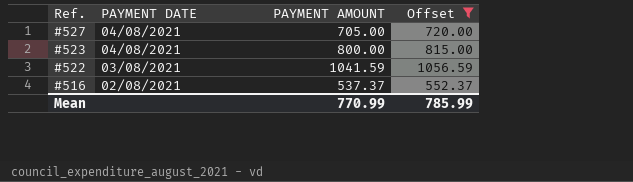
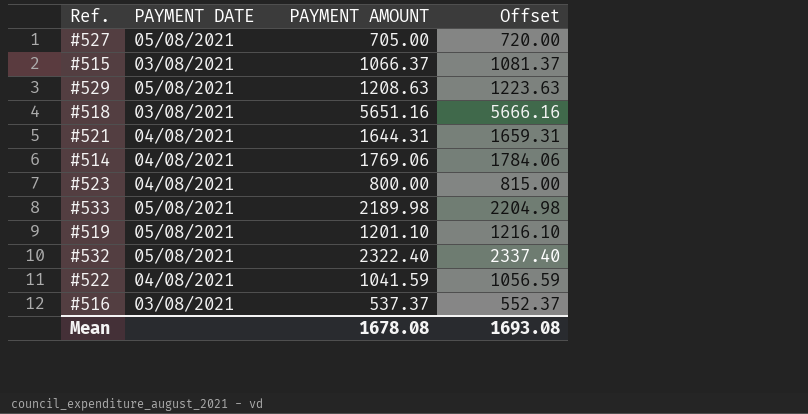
filter: Offset <= 1056.59 -> none
#527 | PAYMENT DATE: 04/08/2021 -> 05/08/2021
#522 | PAYMENT DATE: 03/08/2021 -> 04/08/2021
#516 | PAYMENT DATE: 02/08/2021 -> 03/08/2021
Mean | PAYMENT AMOUNT: 770.99 -> 1678.08
Mean | Offset: 785.99 -> 1693.08

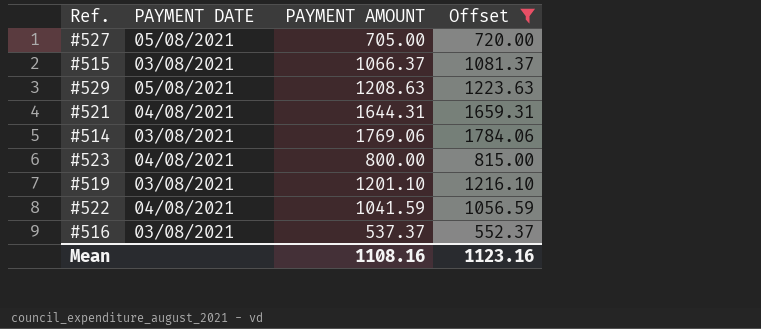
filter: none -> Offset <= 1784.06
#514 | PAYMENT DATE: 04/08/2021 -> 03/08/2021
#519 | PAYMENT DATE: 05/08/2021 -> 03/08/2021
Mean | PAYMENT AMOUNT: 1678.08 -> 1108.16
Mean | Offset: 1693.08 -> 1123.16

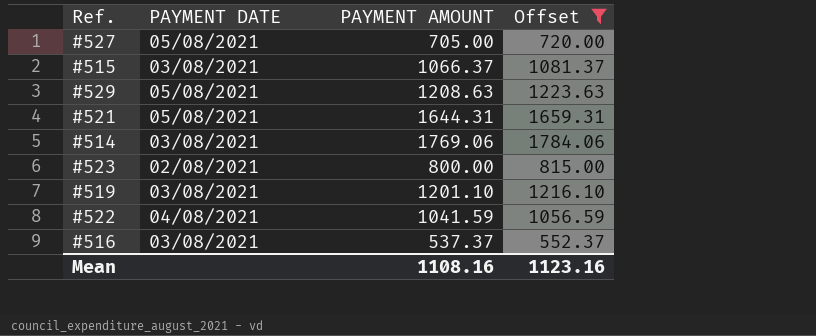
#521 | PAYMENT DATE: 04/08/2021 -> 05/08/2021
#523 | PAYMENT DATE: 04/08/2021 -> 02/08/2021

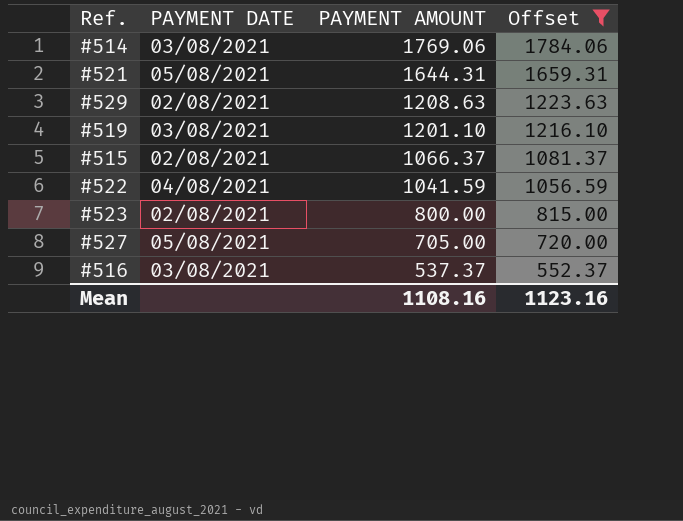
row order: none -> PAYMENT AMOUNT descending
#529 | PAYMENT DATE: 05/08/2021 -> 02/08/2021
#515 | PAYMENT DATE: 03/08/2021 -> 02/08/2021

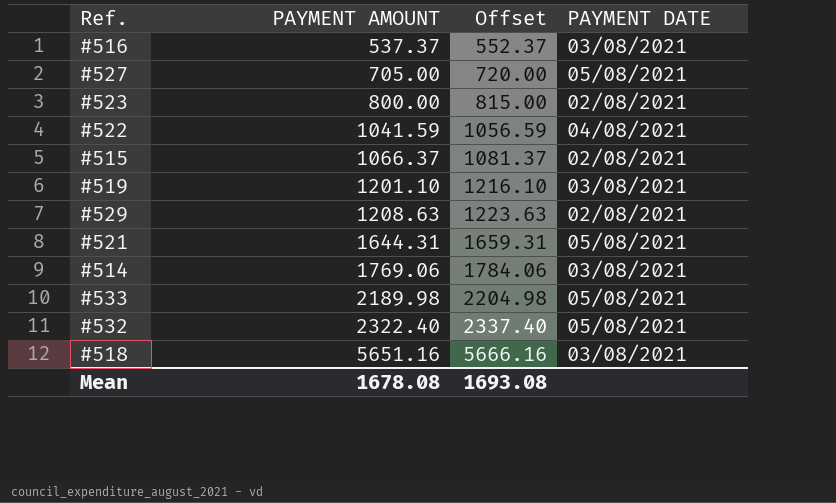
filter: Offset <= 1784.06 -> none
row order: PAYMENT AMOUNT descending -> PAYMENT AMOUNT ascending
column PAYMENT DATE | position: 2 -> 4
Mean | PAYMENT AMOUNT: 1108.16 -> 1678.08
Mean | Offset: 1123.16 -> 1693.08

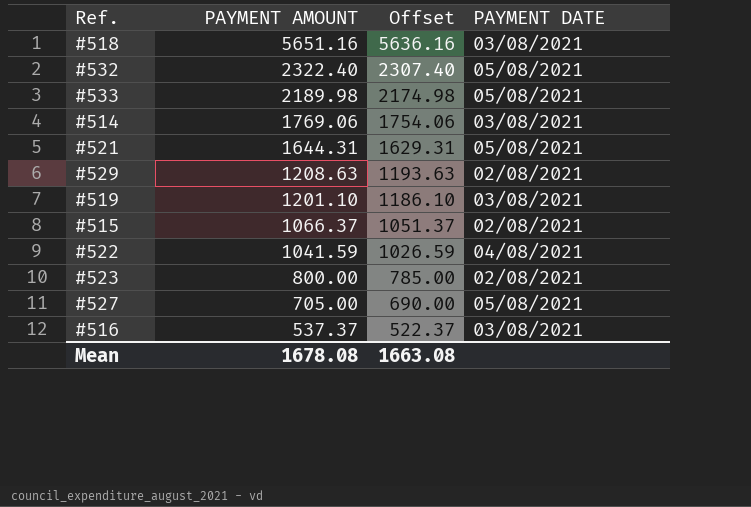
row order: PAYMENT AMOUNT ascending -> PAYMENT AMOUNT descending
column Offset | formula: [PAYMENT AMOUNT] + 15 -> [PAYMENT AMOUNT] - 15
Mean | Offset: 1693.08 -> 1663.08

